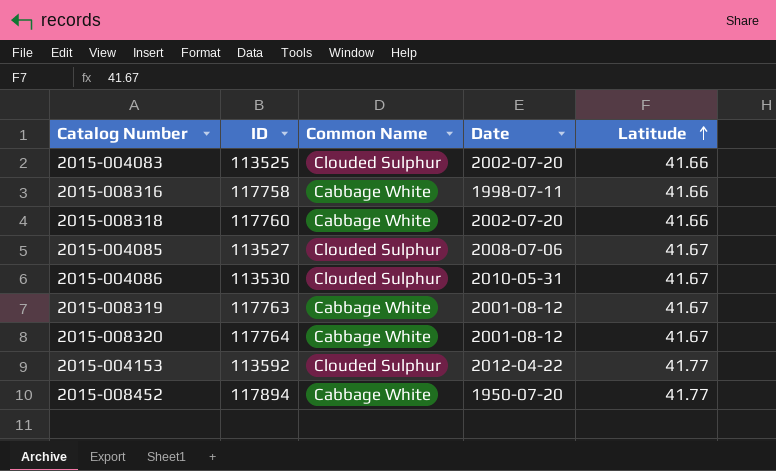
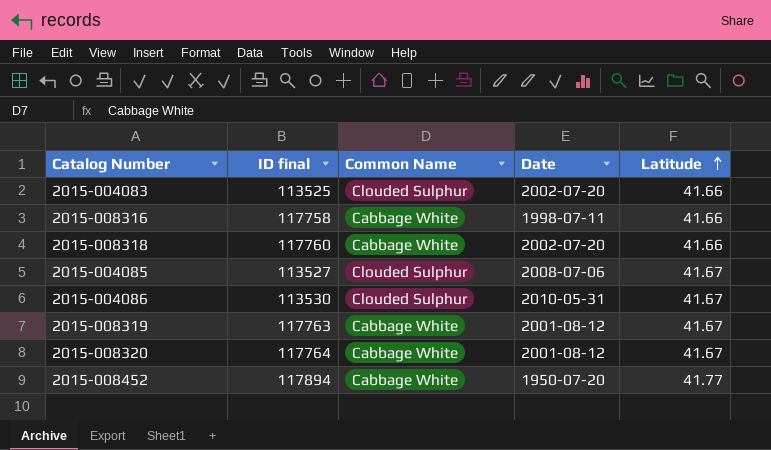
column name: ID -> ID final
row 2015-004153: 113592 | Clouded Sulphur | 2012-04-22 | 41.77 -> none

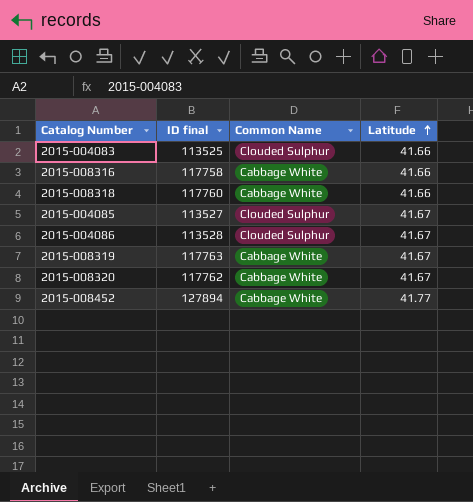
column Date | position: 4 -> none
2015-004086 | ID final: 113530 -> 113528
2015-008320 | ID final: 117764 -> 117762
2015-008452 | ID final: 117894 -> 127894

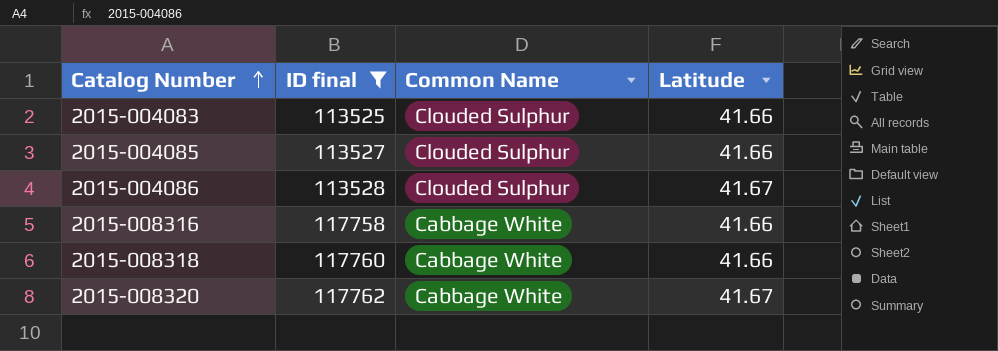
filter: none -> ID final <= 117762
row order: Latitude ascending -> Catalog Number ascending
2015-004085 | Latitude: 41.67 -> 41.66

